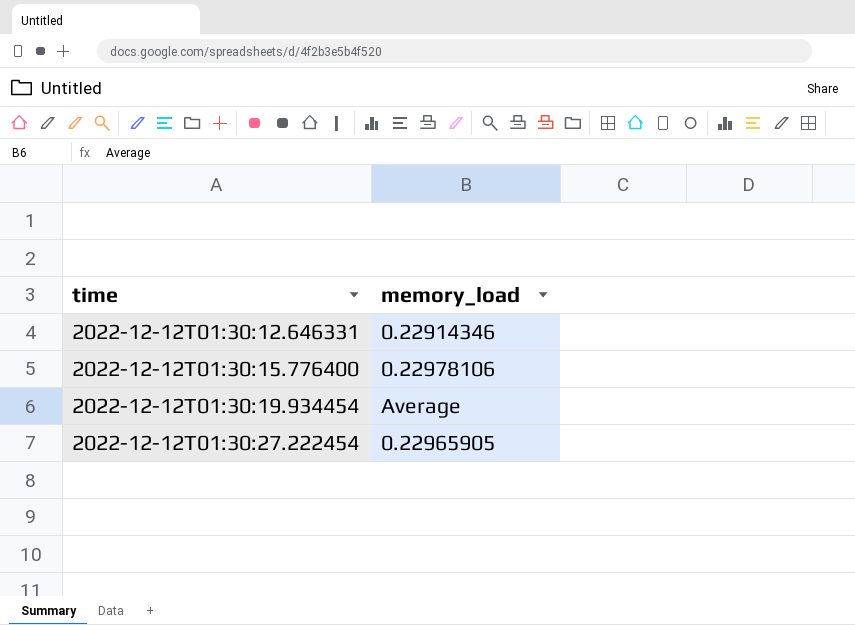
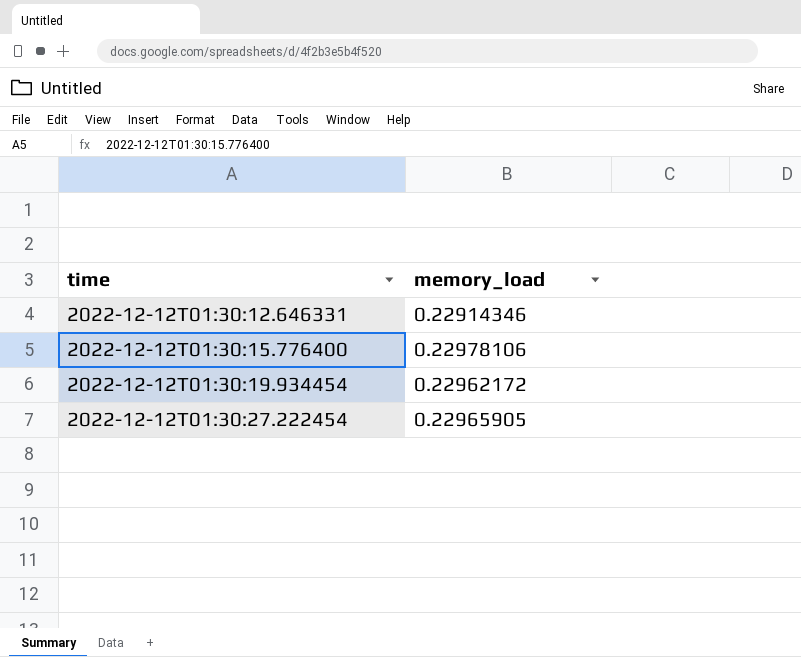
2022-12-12T01:30:19.934454 | memory_load: Average -> 0.22962172

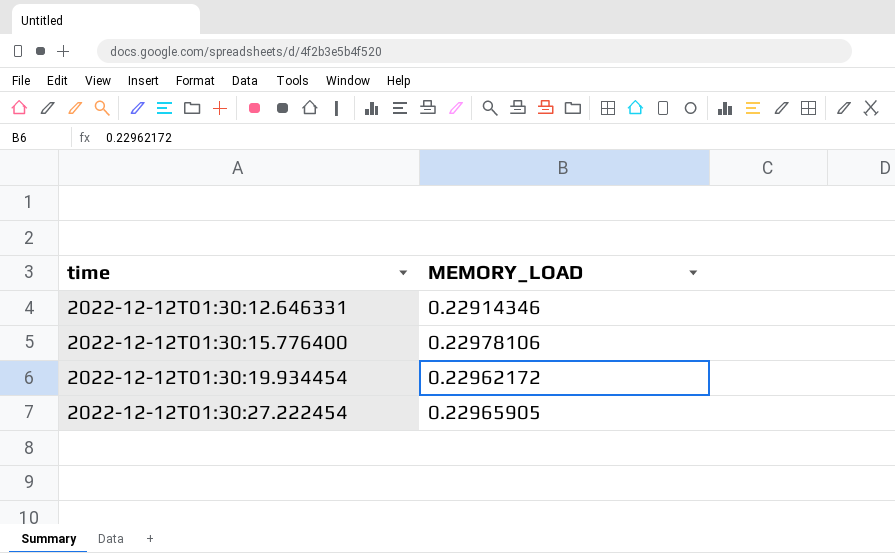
column name: memory_load -> MEMORY_LOAD

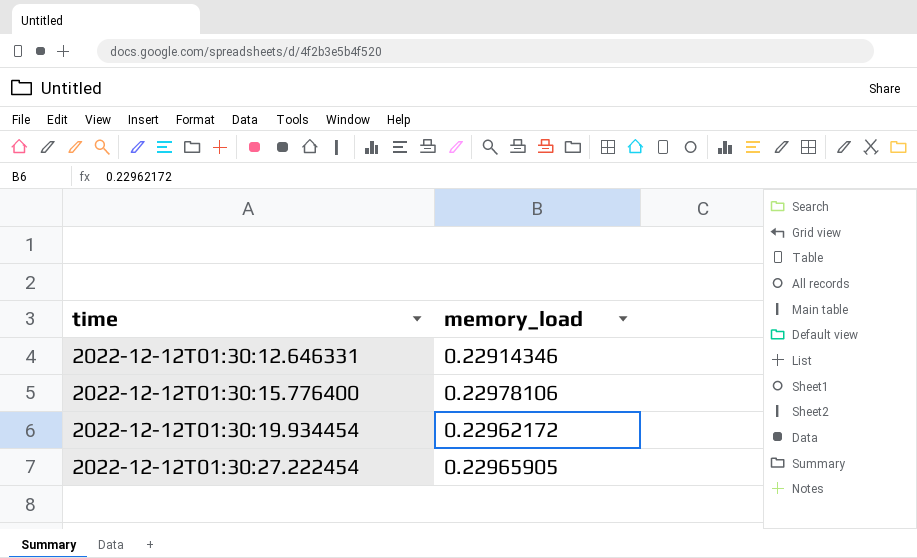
column name: MEMORY_LOAD -> memory_load

